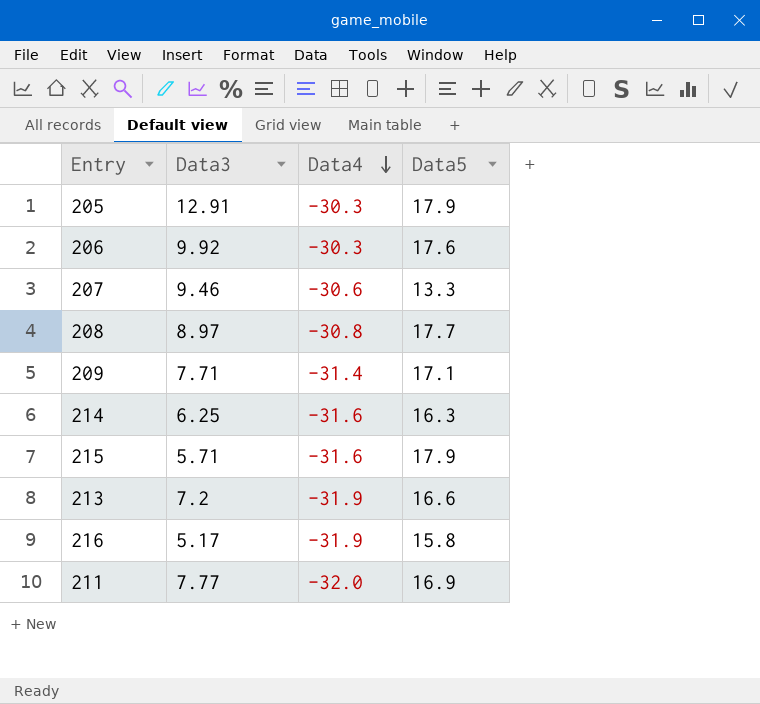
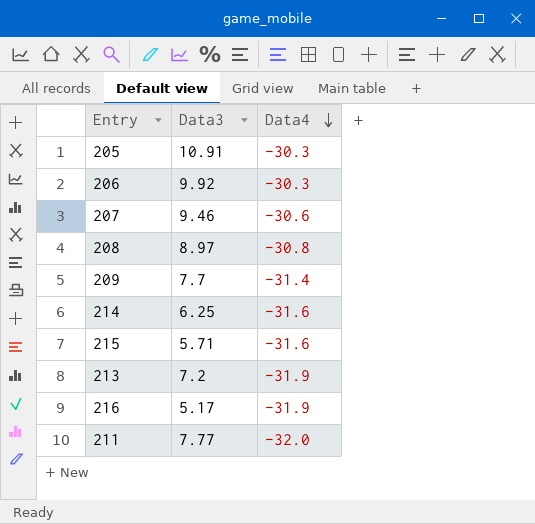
column Data5 | position: 4 -> none
205 | Data3: 12.91 -> 10.91
209 | Data3: 7.71 -> 7.7

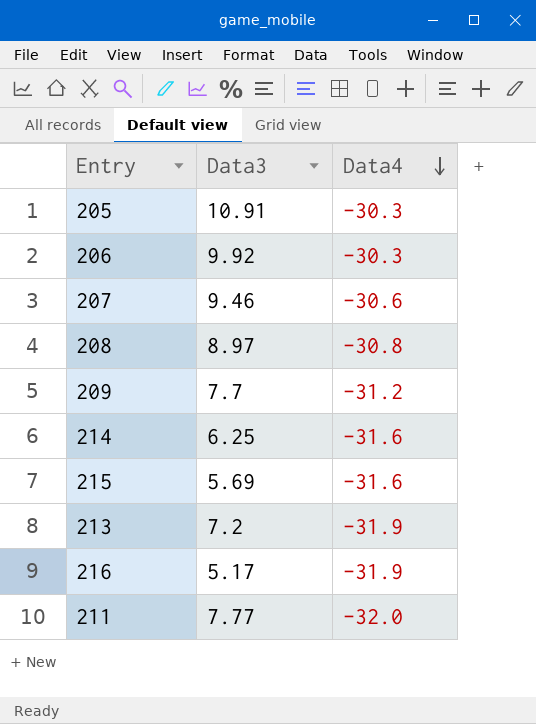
209 | Data4: -31.4 -> -31.2
215 | Data3: 5.71 -> 5.69

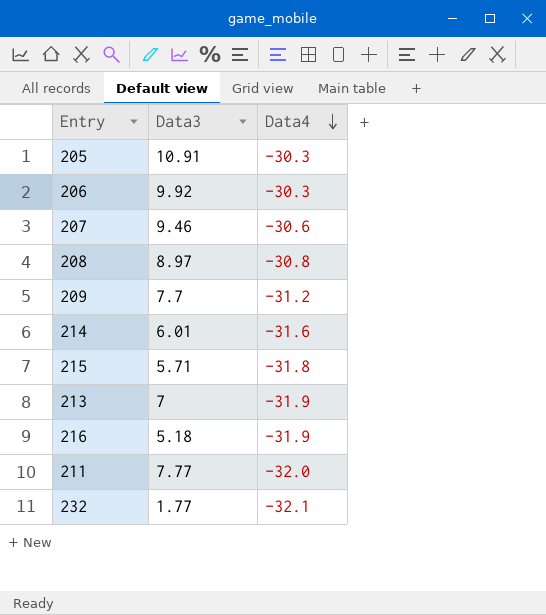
214 | Data3: 6.25 -> 6.01
215 | Data3: 5.69 -> 5.71
215 | Data4: -31.6 -> -31.8
213 | Data3: 7.2 -> 7
216 | Data3: 5.17 -> 5.18
row 232: none -> 1.77 | -32.1

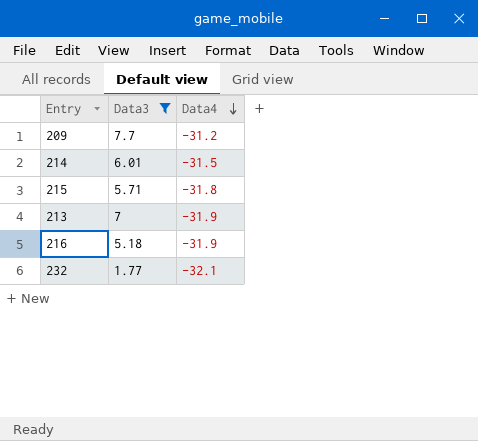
filter: none -> Data3 <= 7.7
214 | Data4: -31.6 -> -31.5

